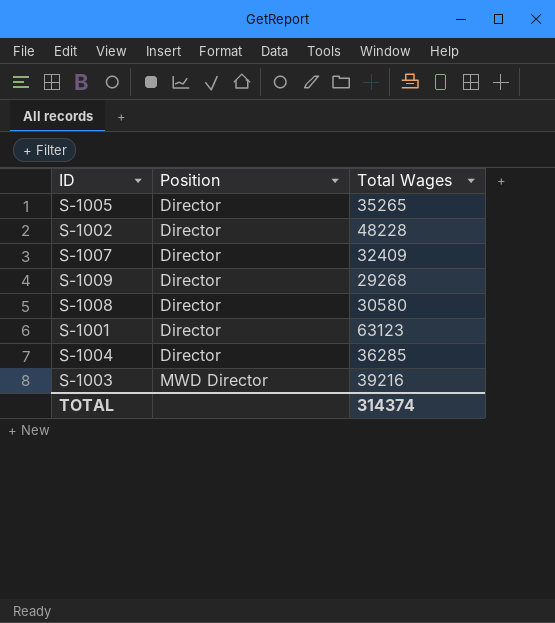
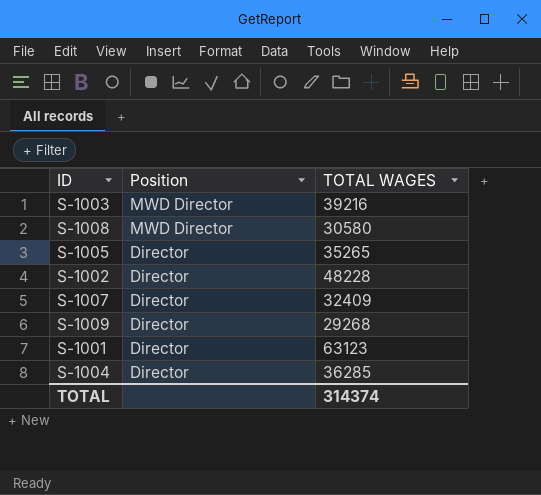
row order: Position ascending -> Position descending
column name: Total Wages -> TOTAL WAGES
S-1008 | Position: Director -> MWD Director

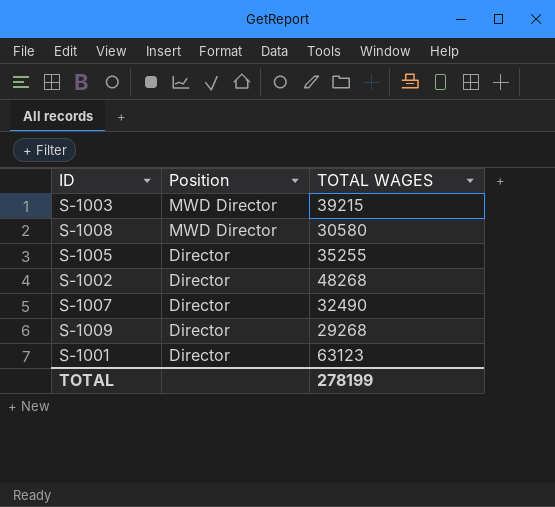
row S-1004: Director | 36285 -> none
S-1003 | TOTAL WAGES: 39216 -> 39215
S-1005 | TOTAL WAGES: 35265 -> 35255
S-1002 | TOTAL WAGES: 48228 -> 48268
S-1007 | TOTAL WAGES: 32409 -> 32490
TOTAL | TOTAL WAGES: 314374 -> 278199

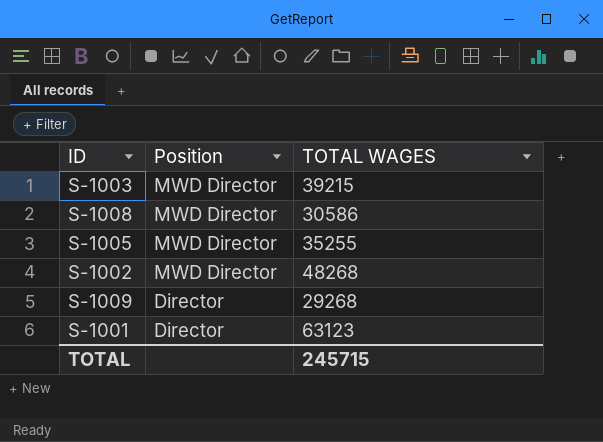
row S-1007: Director | 32490 -> none
S-1008 | TOTAL WAGES: 30580 -> 30586
S-1005 | Position: Director -> MWD Director
S-1002 | Position: Director -> MWD Director
TOTAL | TOTAL WAGES: 278199 -> 245715

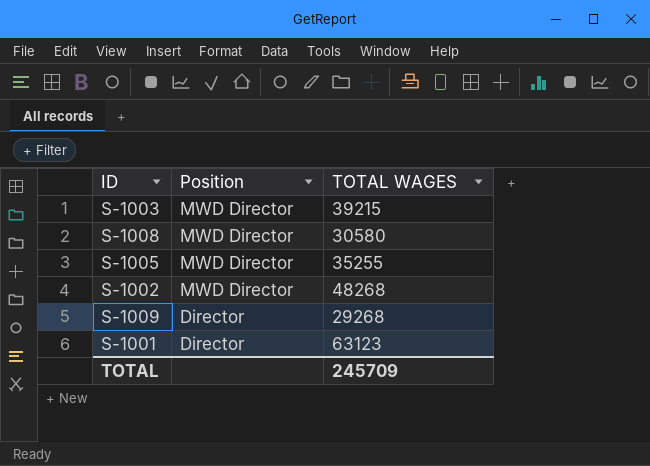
S-1008 | TOTAL WAGES: 30586 -> 30580
TOTAL | TOTAL WAGES: 245715 -> 245709

